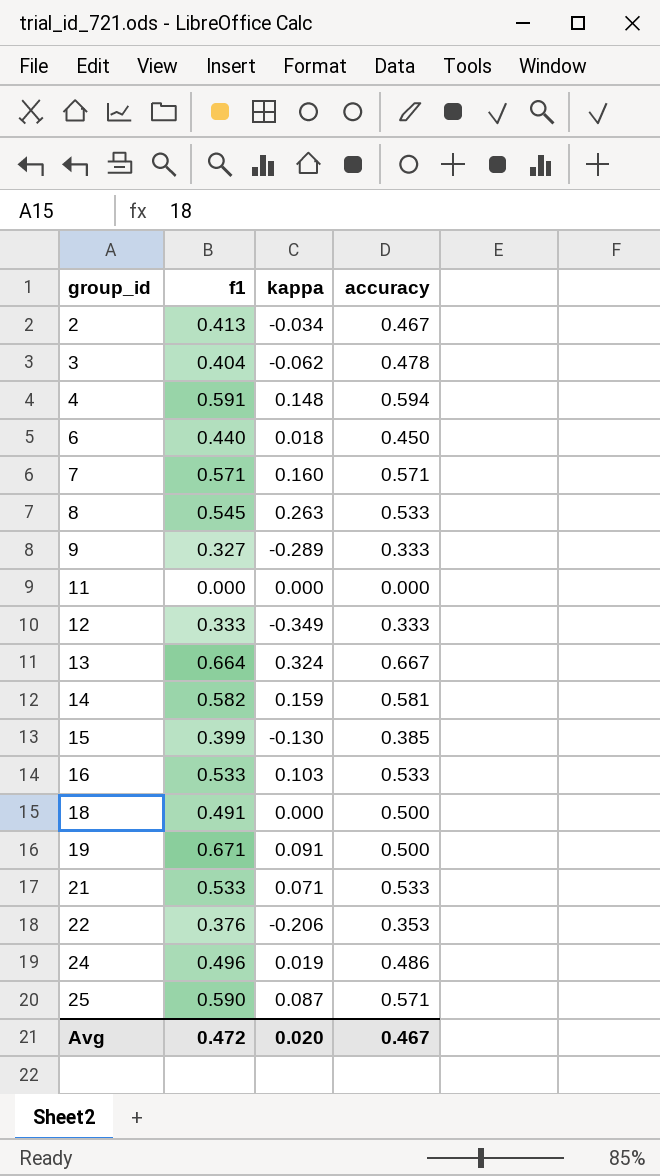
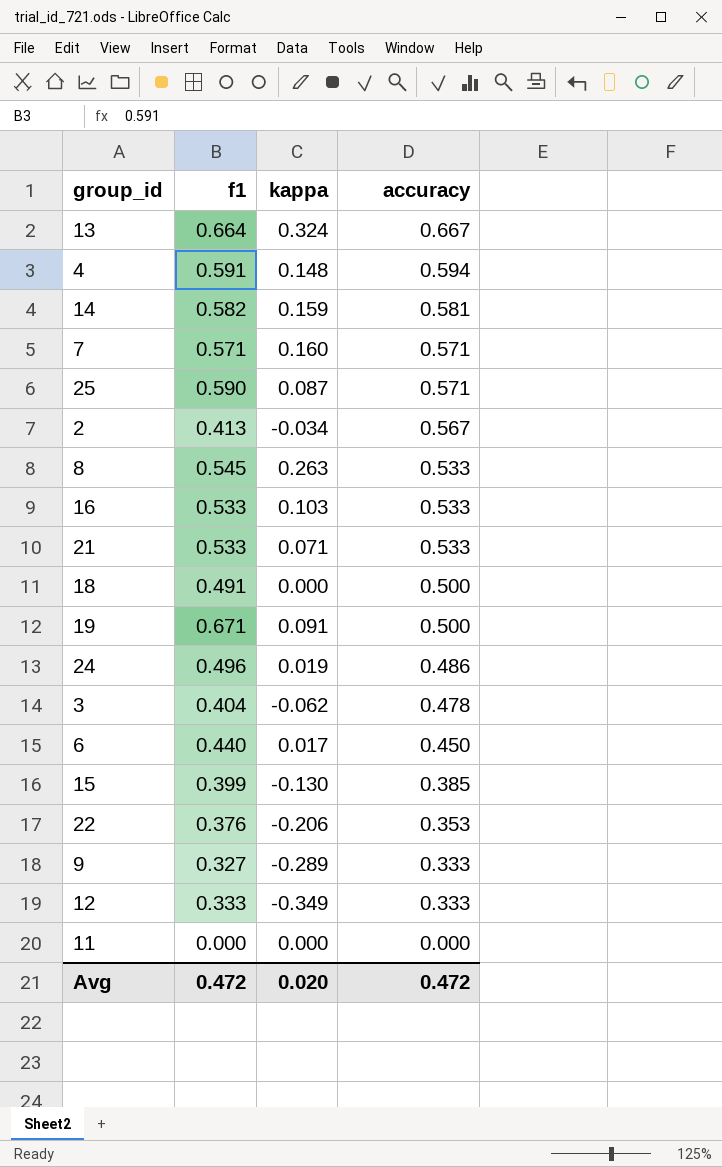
row order: group_id ascending -> accuracy descending
2 | accuracy: 0.467 -> 0.567
6 | kappa: 0.018 -> 0.017
Avg | accuracy: 0.467 -> 0.472

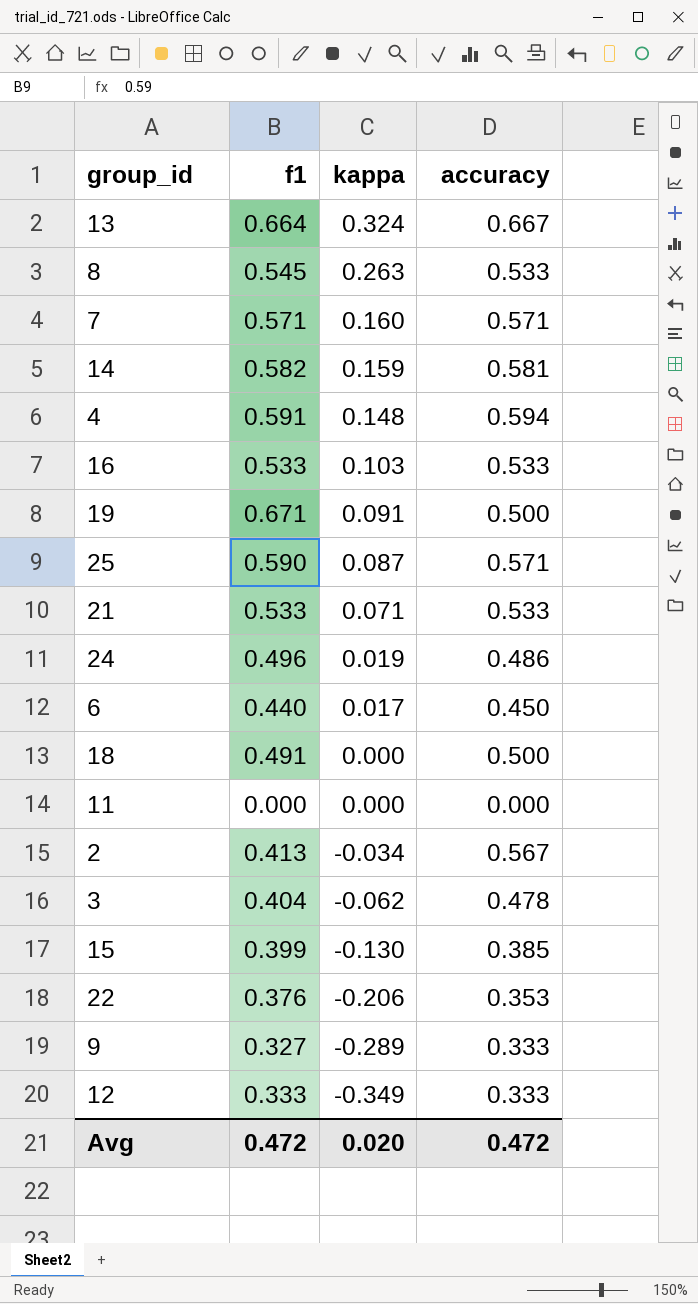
row order: accuracy descending -> kappa descending

